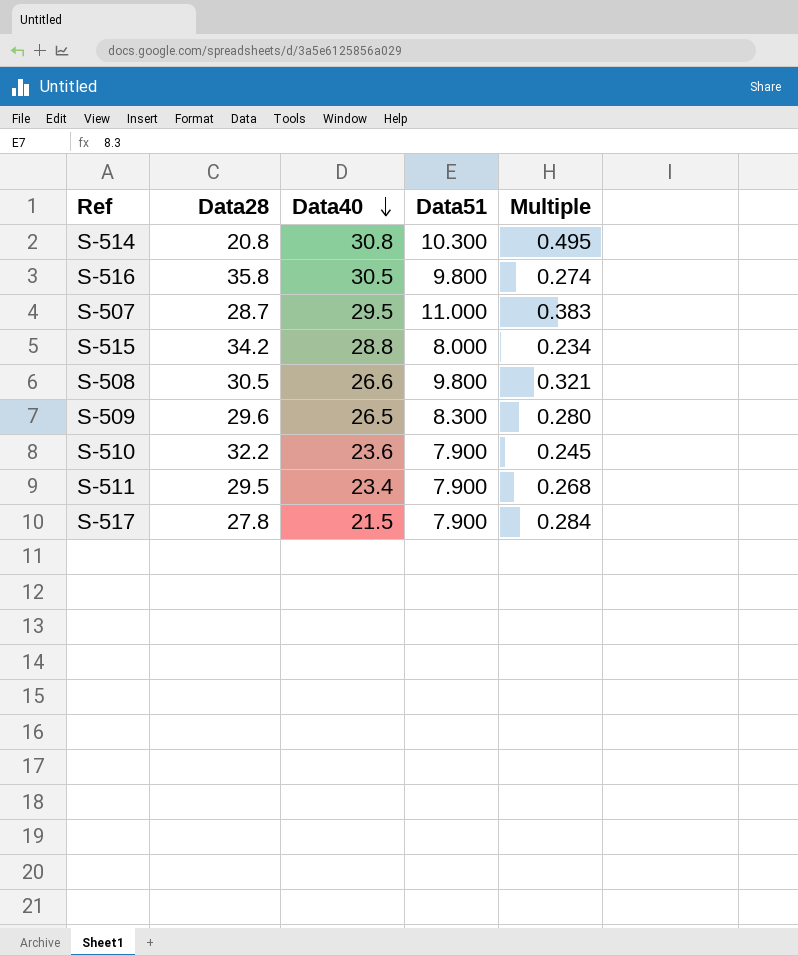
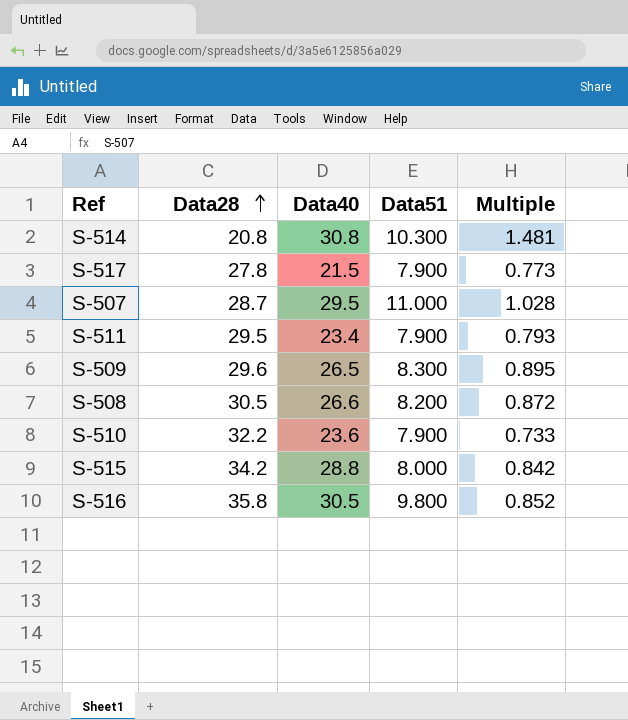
row order: Data40 descending -> Data28 ascending
column Multiple | formula: [Data51] / [Data28] -> [Data40] / [Data28]
S-508 | Data51: 9.800 -> 8.200

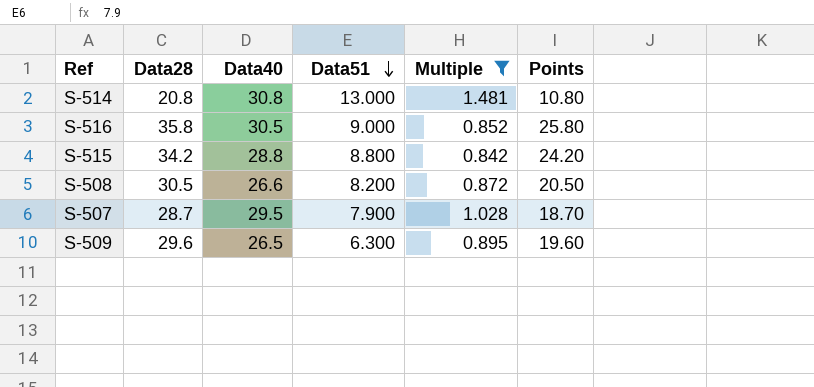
filter: none -> Multiple >= 0.842
row order: Data28 ascending -> Data51 descending
column Points | formula: none -> [Data28] - 10
S-514 | Data51: 10.300 -> 13.000
S-516 | Data51: 9.800 -> 9.000
S-515 | Data51: 8.000 -> 8.800
S-507 | Data51: 11.000 -> 7.900
S-509 | Data51: 8.300 -> 6.300

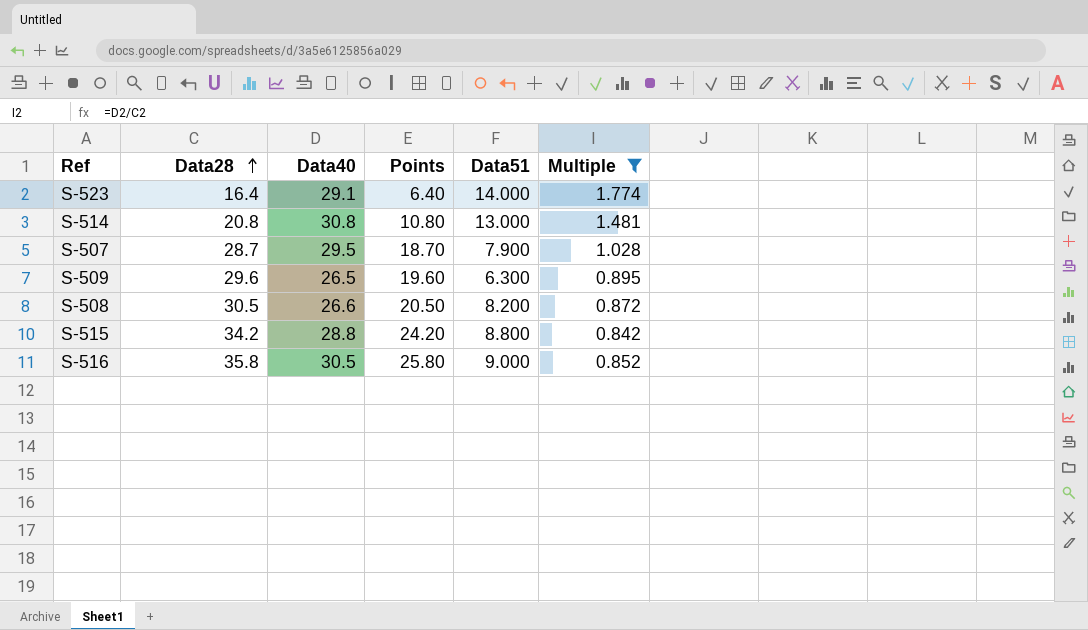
row order: Data51 descending -> Data28 ascending
column Points | position: 6 -> 4
row S-523: none -> 16.4 | 29.1 | 6.40 | 14.000 | 1.774

